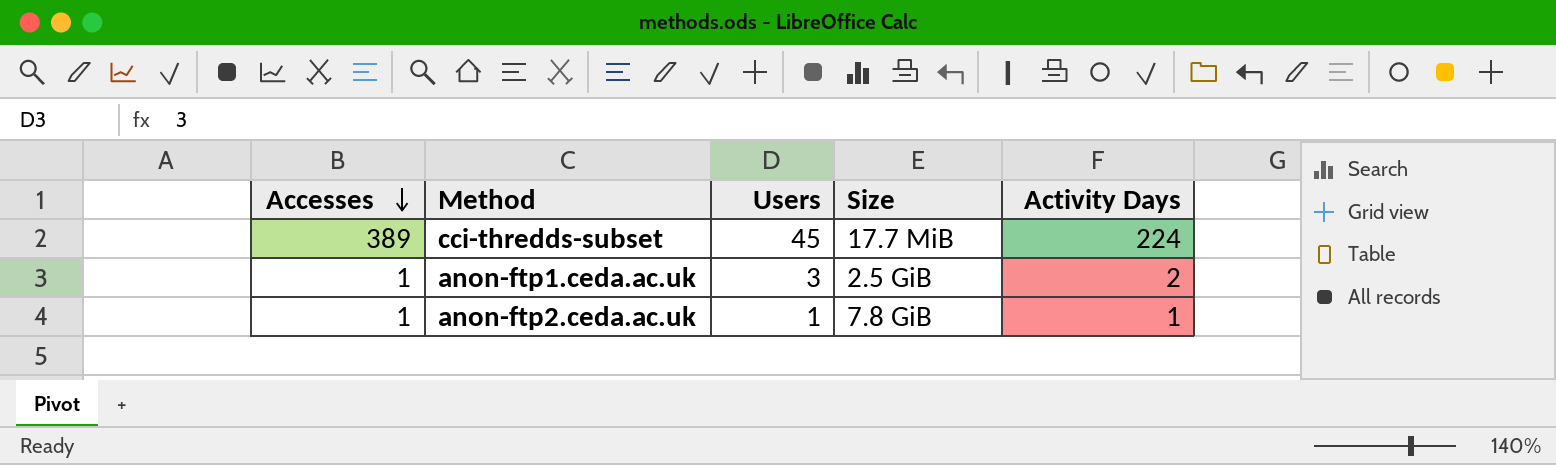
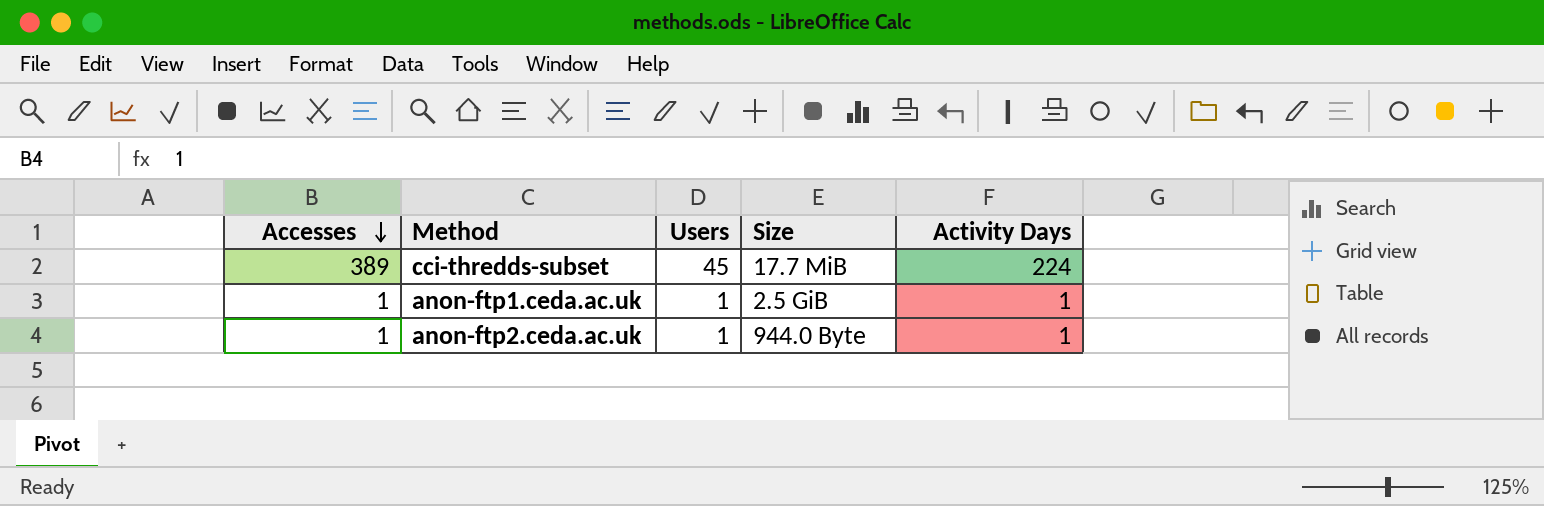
anon-ftp1.ceda.ac.uk | Users: 3 -> 1
anon-ftp1.ceda.ac.uk | Activity Days: 2 -> 1
anon-ftp2.ceda.ac.uk | Size: 7.8 GiB -> 944.0 Byte

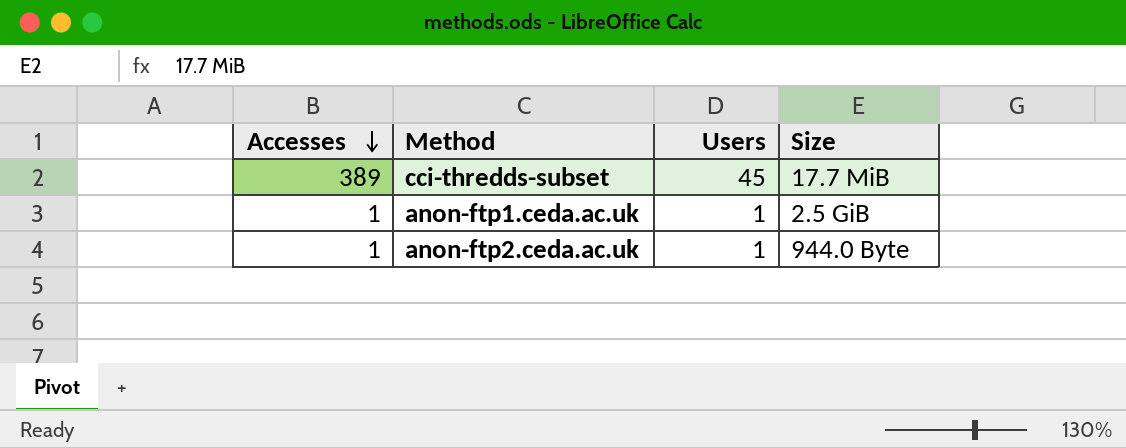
column Activity Days | position: 5 -> none

